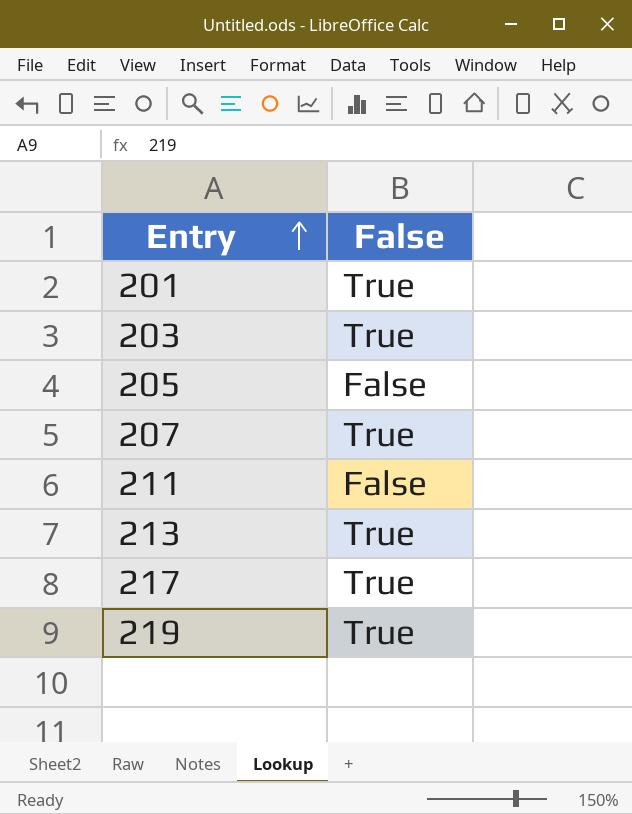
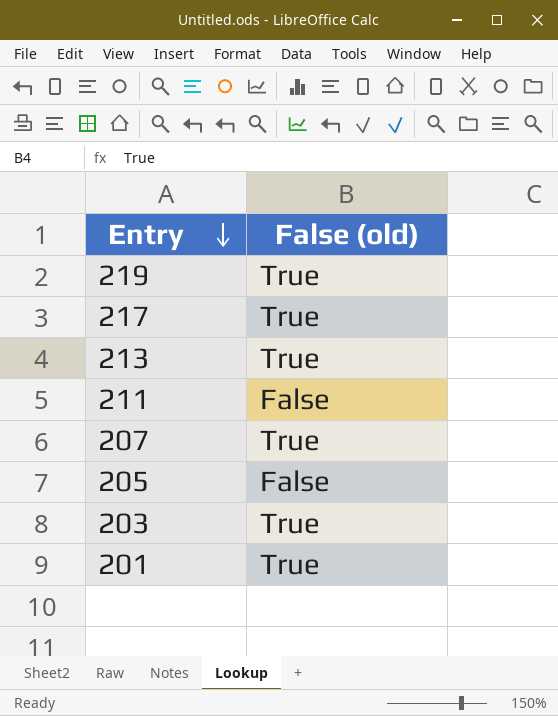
row order: Entry ascending -> Entry descending
column name: False -> False (old)

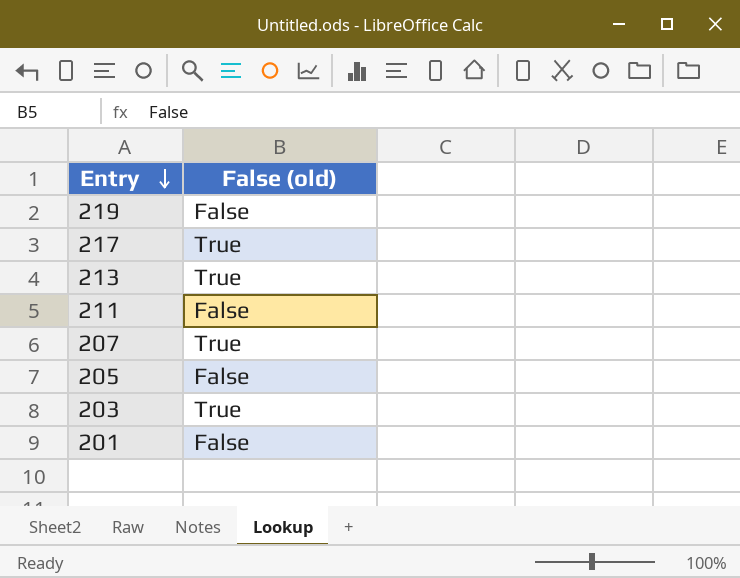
219 | False (old): True -> False
201 | False (old): True -> False

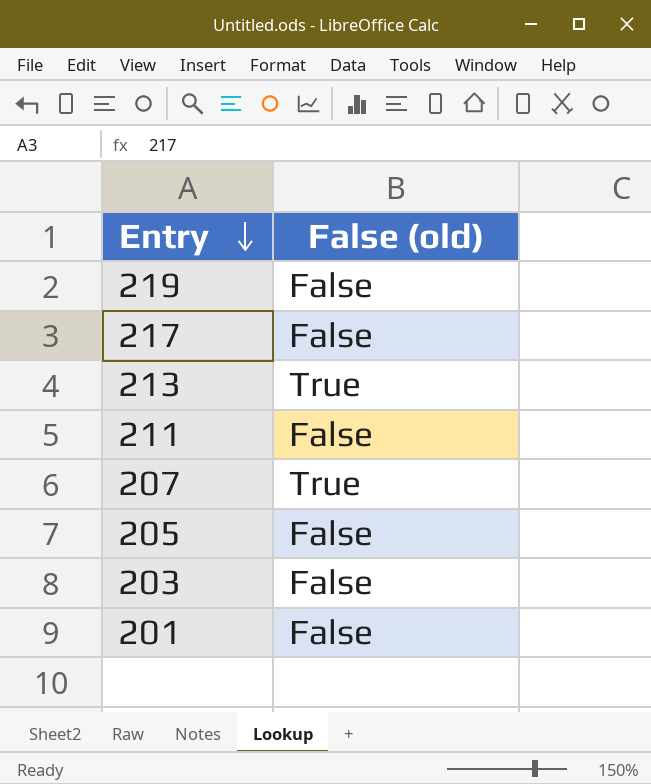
217 | False (old): True -> False
203 | False (old): True -> False

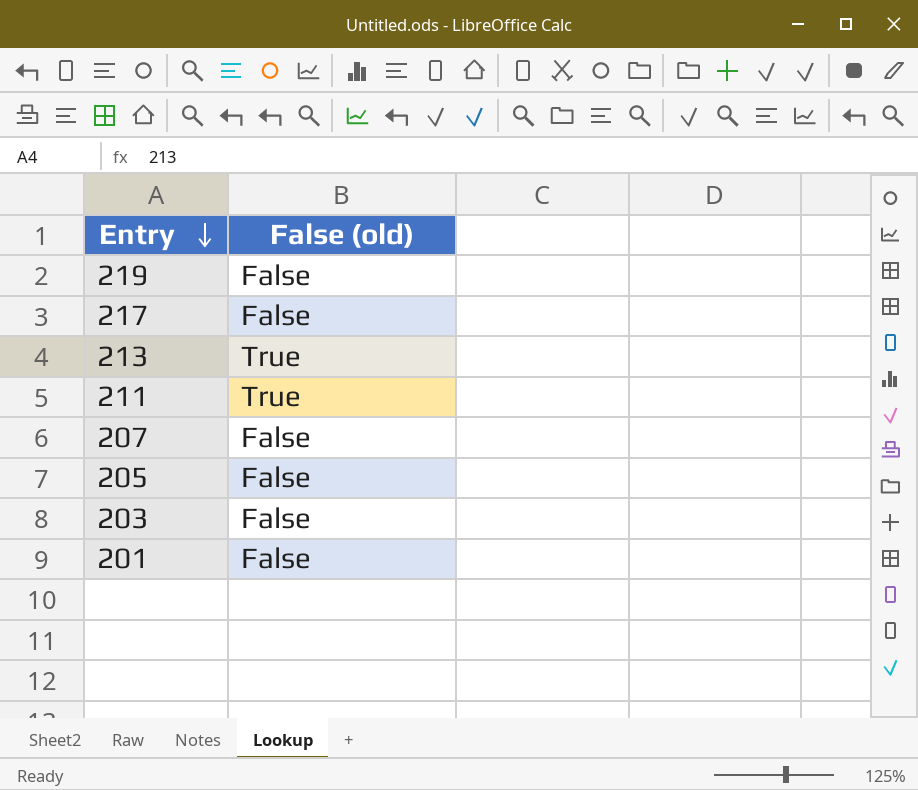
211 | False (old): False -> True
207 | False (old): True -> False

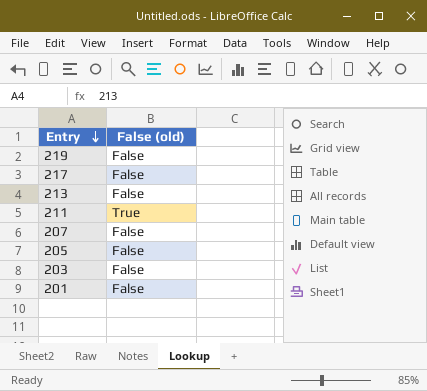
213 | False (old): True -> False

